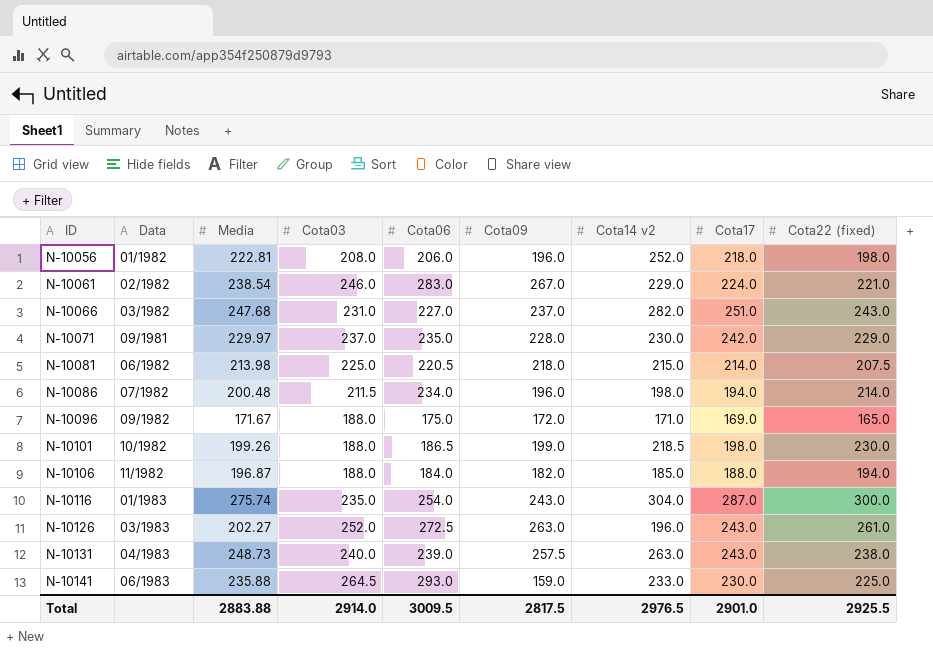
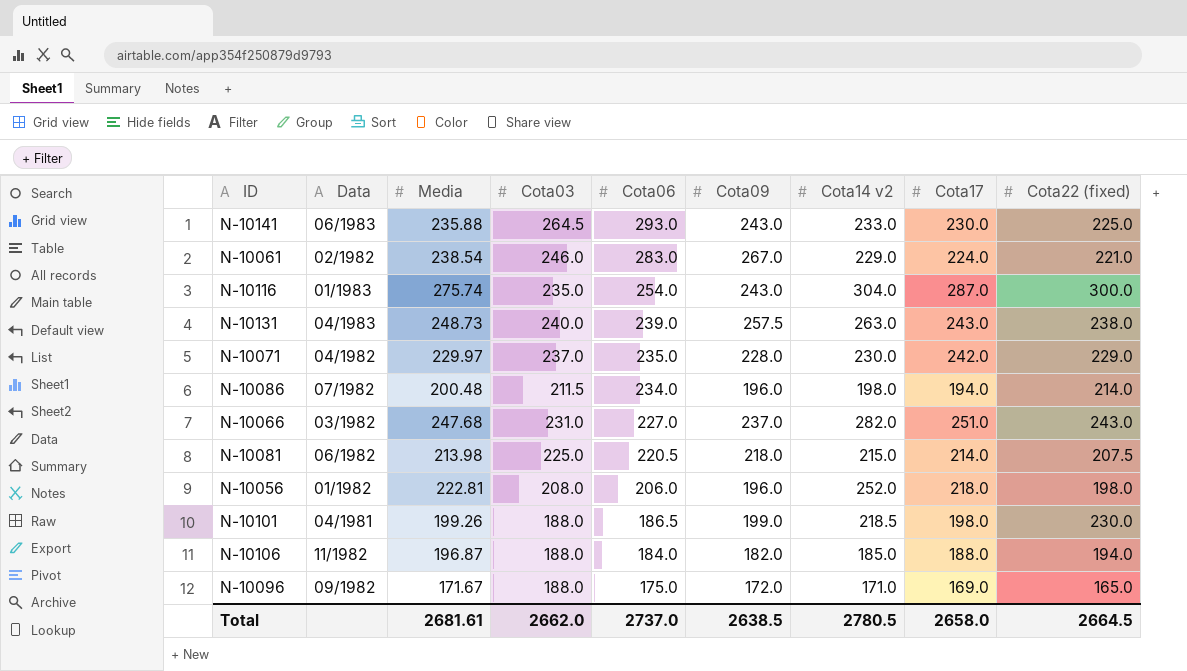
row order: ID ascending -> Cota06 descending
row N-10126: 03/1983 | 202.27 | 252.0 | 272.5 | 263.0 | 196.0 | 243.0 | 261.0 -> none
N-10141 | Cota09: 159.0 -> 243.0
N-10071 | Data: 09/1981 -> 04/1982
N-10101 | Data: 10/1982 -> 04/1981
Total | Media: 2883.88 -> 2681.61
Total | Cota03: 2914.0 -> 2662.0
Total | Cota06: 3009.5 -> 2737.0
Total | Cota09: 2817.5 -> 2638.5
Total | Cota14 v2: 2976.5 -> 2780.5
Total | Cota17: 2901.0 -> 2658.0
Total | Cota22 (fixed): 2925.5 -> 2664.5

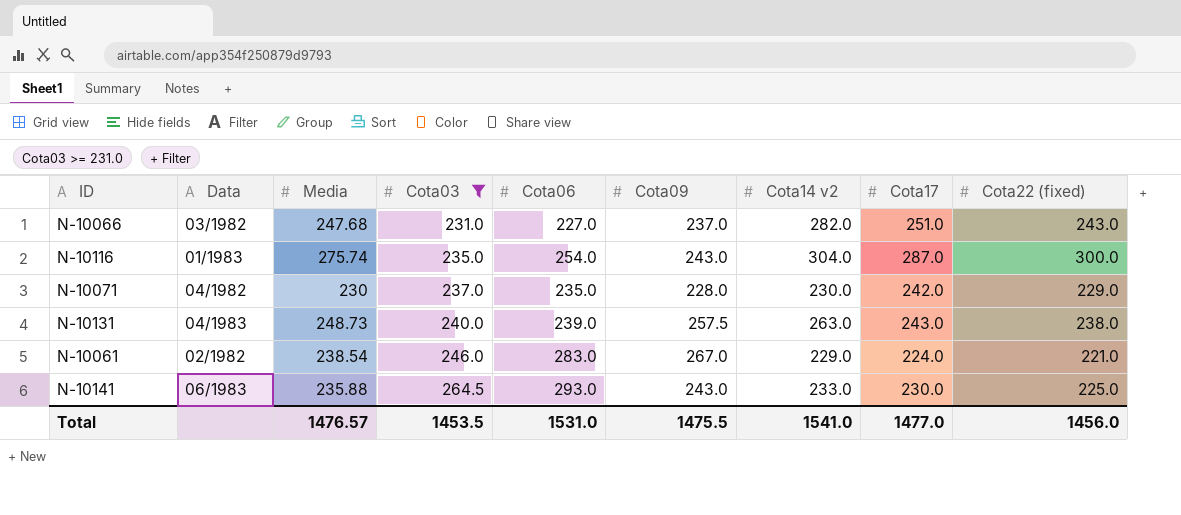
filter: none -> Cota03 >= 231.0
row order: Cota06 descending -> Cota03 ascending
N-10071 | Media: 229.97 -> 230
Total | Media: 2681.61 -> 1476.57
Total | Cota03: 2662.0 -> 1453.5
Total | Cota06: 2737.0 -> 1531.0
Total | Cota09: 2638.5 -> 1475.5
Total | Cota14 v2: 2780.5 -> 1541.0
Total | Cota17: 2658.0 -> 1477.0
Total | Cota22 (fixed): 2664.5 -> 1456.0

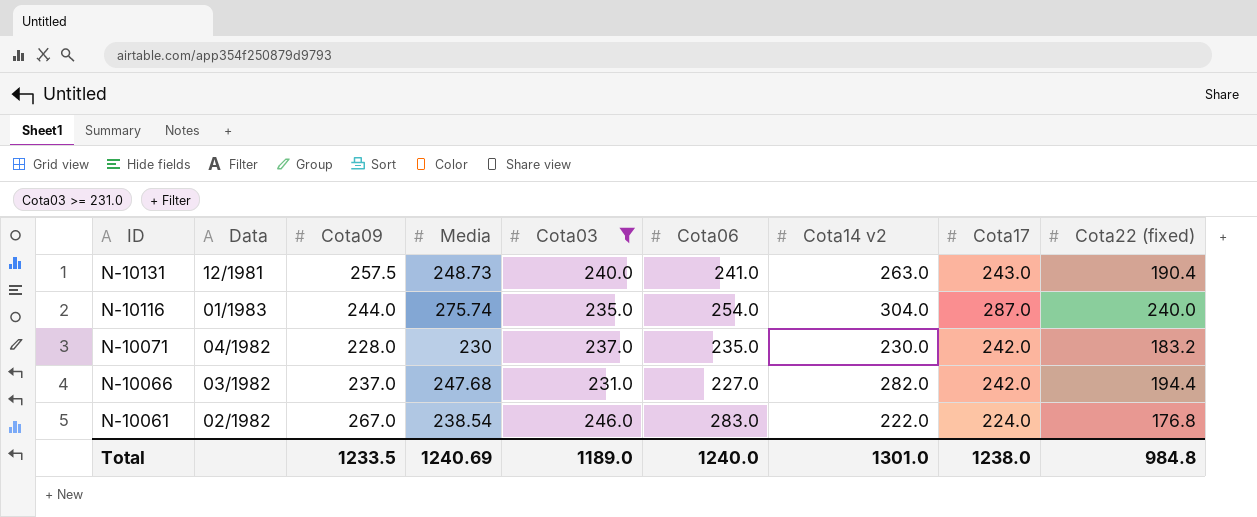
row order: Cota03 ascending -> ID descending
column Cota09 | position: 6 -> 3
row N-10141: 06/1983 | 235.88 | 264.5 | 293.0 | 243.0 | 233.0 | 230.0 | 225.0 -> none
N-10131 | Data: 04/1983 -> 12/1981
N-10131 | Cota06: 239.0 -> 241.0
N-10131 | Cota22 (fixed): 238.0 -> 190.4
N-10116 | Cota09: 243.0 -> 244.0
N-10116 | Cota22 (fixed): 300.0 -> 240.0
N-10071 | Cota22 (fixed): 229.0 -> 183.2
N-10066 | Cota17: 251.0 -> 242.0
N-10066 | Cota22 (fixed): 243.0 -> 194.4
N-10061 | Cota14 v2: 229.0 -> 222.0
N-10061 | Cota22 (fixed): 221.0 -> 176.8
Total | Cota09: 1475.5 -> 1233.5
Total | Media: 1476.57 -> 1240.69
Total | Cota03: 1453.5 -> 1189.0
Total | Cota06: 1531.0 -> 1240.0
Total | Cota14 v2: 1541.0 -> 1301.0
Total | Cota17: 1477.0 -> 1238.0
Total | Cota22 (fixed): 1456.0 -> 984.8

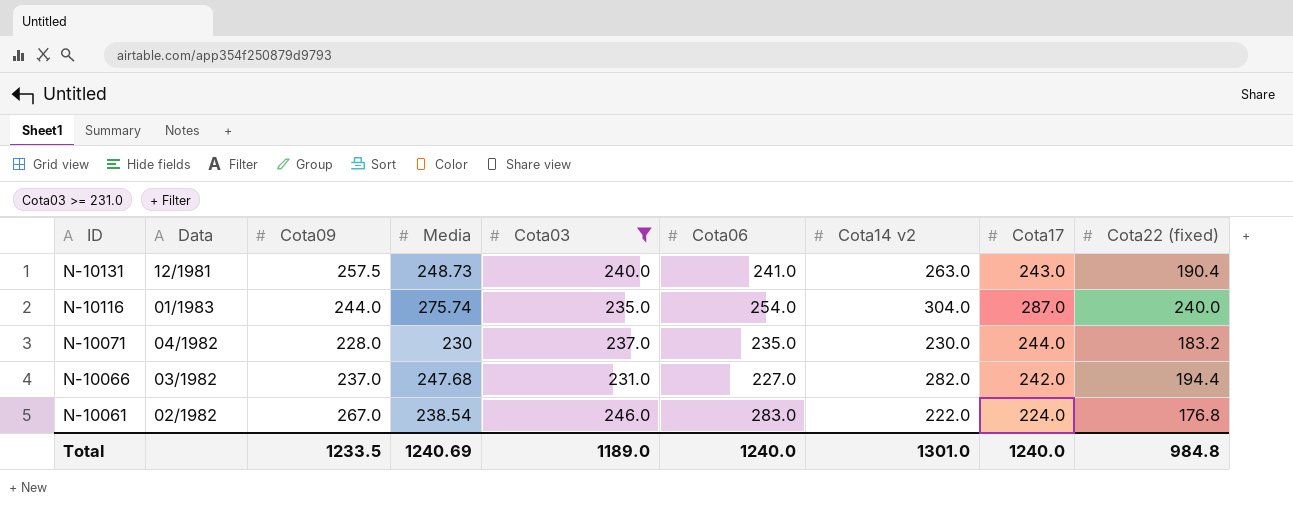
N-10071 | Cota17: 242.0 -> 244.0
Total | Cota17: 1238.0 -> 1240.0

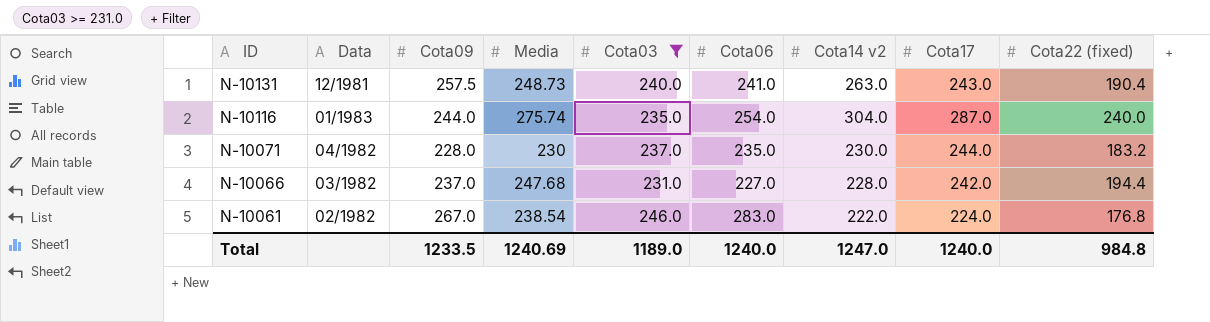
N-10066 | Cota14 v2: 282.0 -> 228.0
Total | Cota14 v2: 1301.0 -> 1247.0

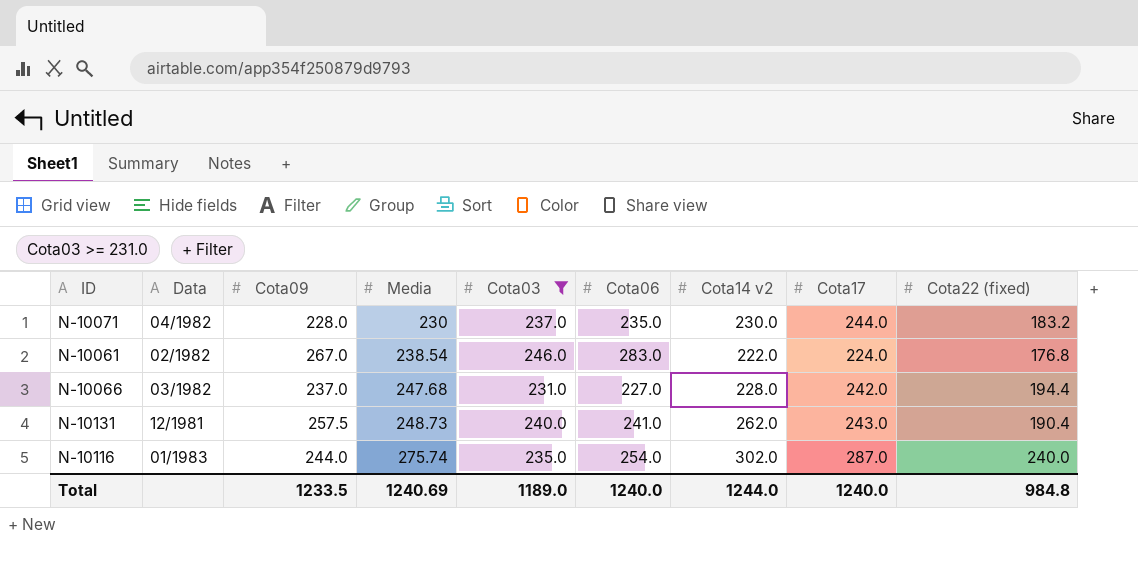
row order: ID descending -> Media ascending
N-10131 | Cota14 v2: 263.0 -> 262.0
N-10116 | Cota14 v2: 304.0 -> 302.0
Total | Cota14 v2: 1247.0 -> 1244.0

